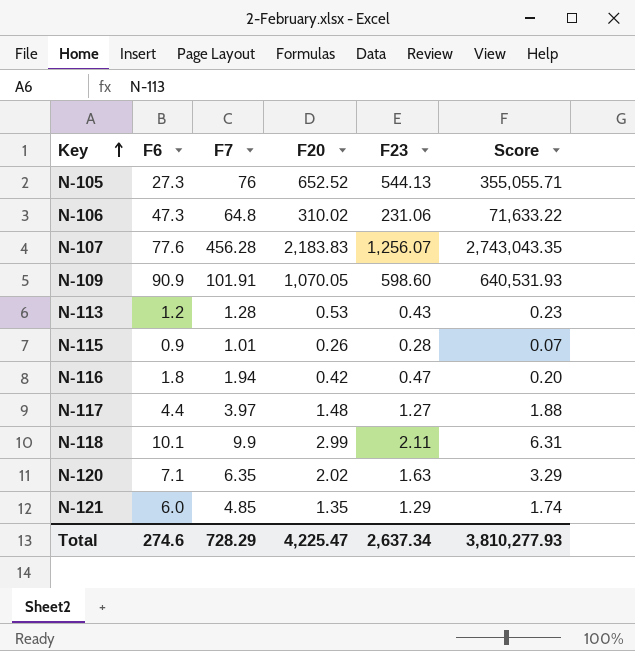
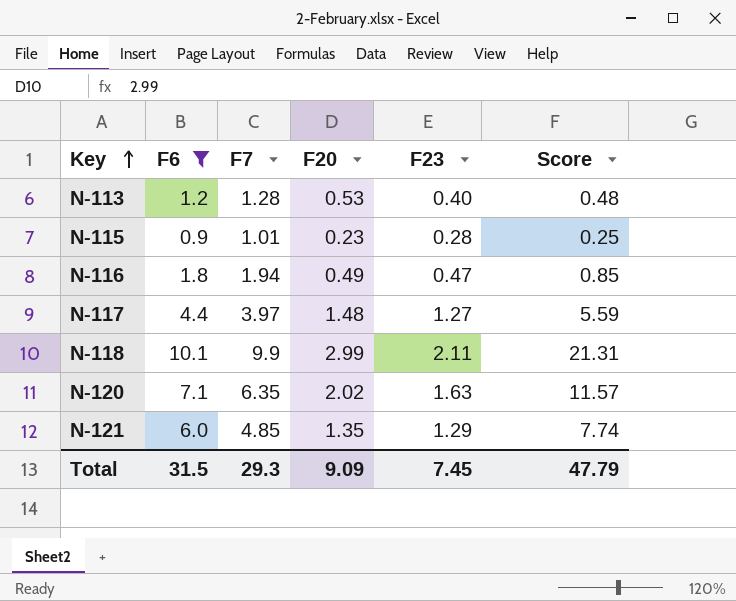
filter: none -> F6 <= 10.1
column Score | formula: [F20] * [F23] -> [F6] * [F23]
N-113 | F23: 0.43 -> 0.40
N-115 | F20: 0.26 -> 0.23
N-116 | F20: 0.42 -> 0.49
Total | F6: 274.6 -> 31.5
Total | F7: 728.29 -> 29.3
Total | F20: 4,225.47 -> 9.09
Total | F23: 2,637.34 -> 7.45
Total | Score: 3,810,277.93 -> 47.79

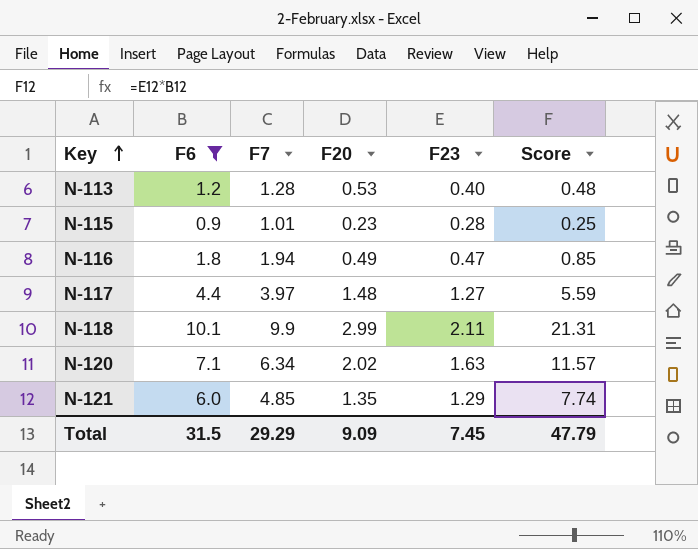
N-120 | F7: 6.35 -> 6.34
Total | F7: 29.3 -> 29.29

